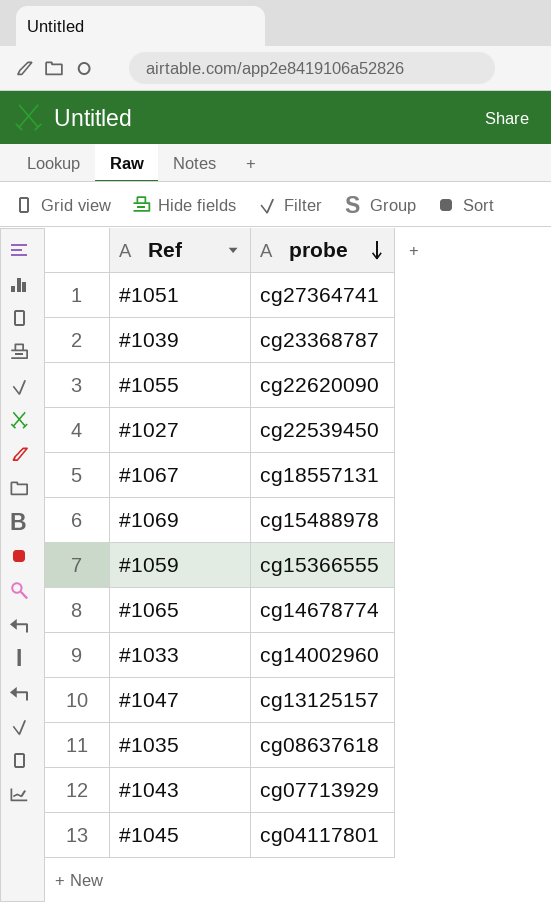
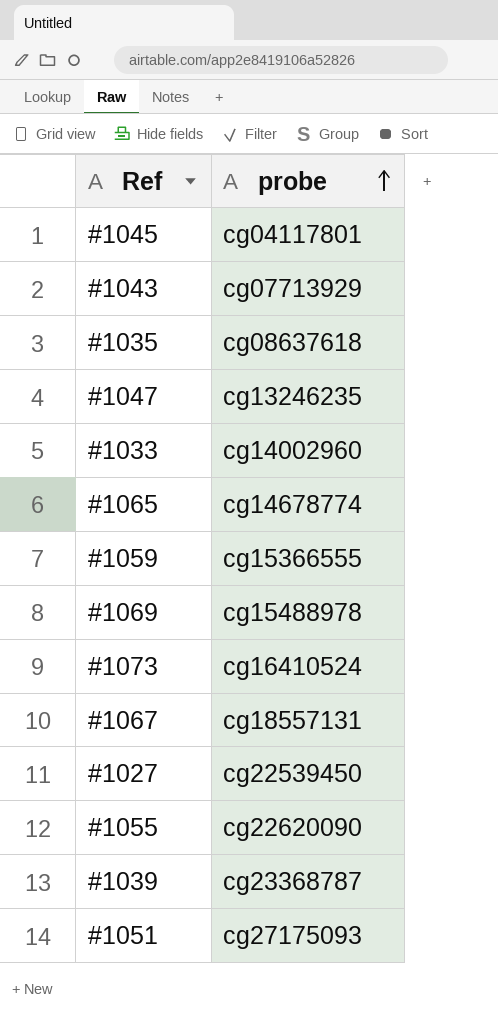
row order: probe descending -> probe ascending
#1047 | probe: cg13125157 -> cg13246235
row #1073: none -> cg16410524
#1051 | probe: cg27364741 -> cg27175093

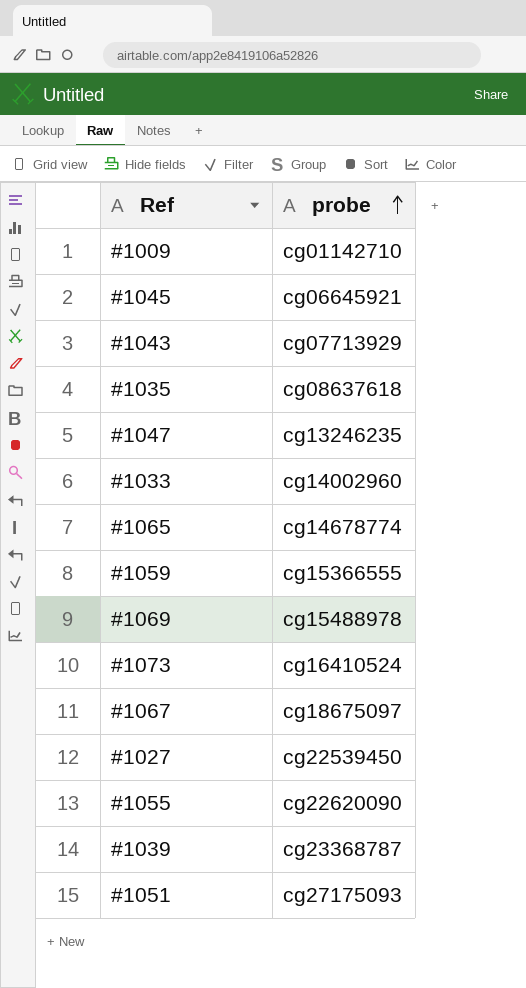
row #1009: none -> cg01142710
#1045 | probe: cg04117801 -> cg06645921
#1067 | probe: cg18557131 -> cg18675097

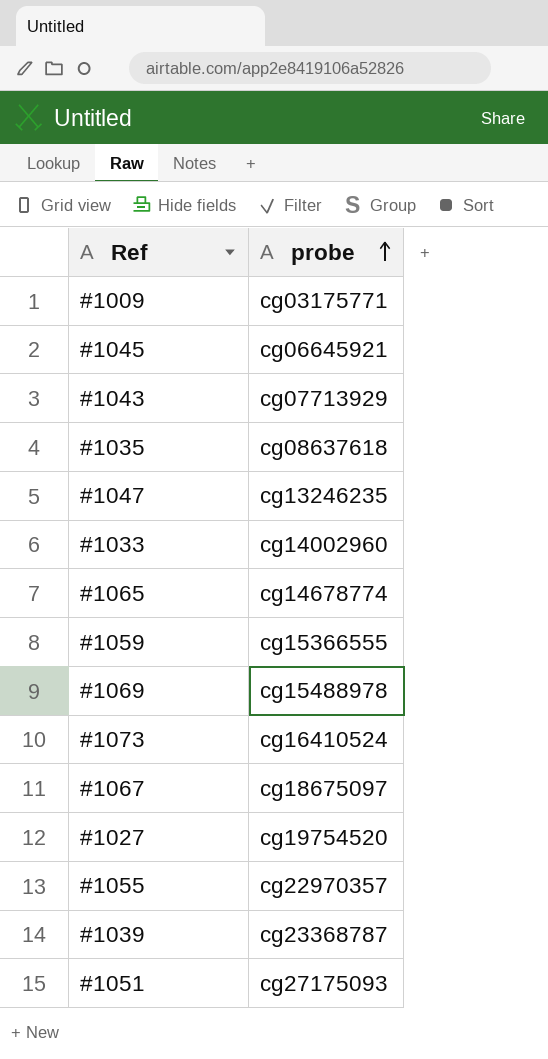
#1009 | probe: cg01142710 -> cg03175771
#1027 | probe: cg22539450 -> cg19754520
#1055 | probe: cg22620090 -> cg22970357

